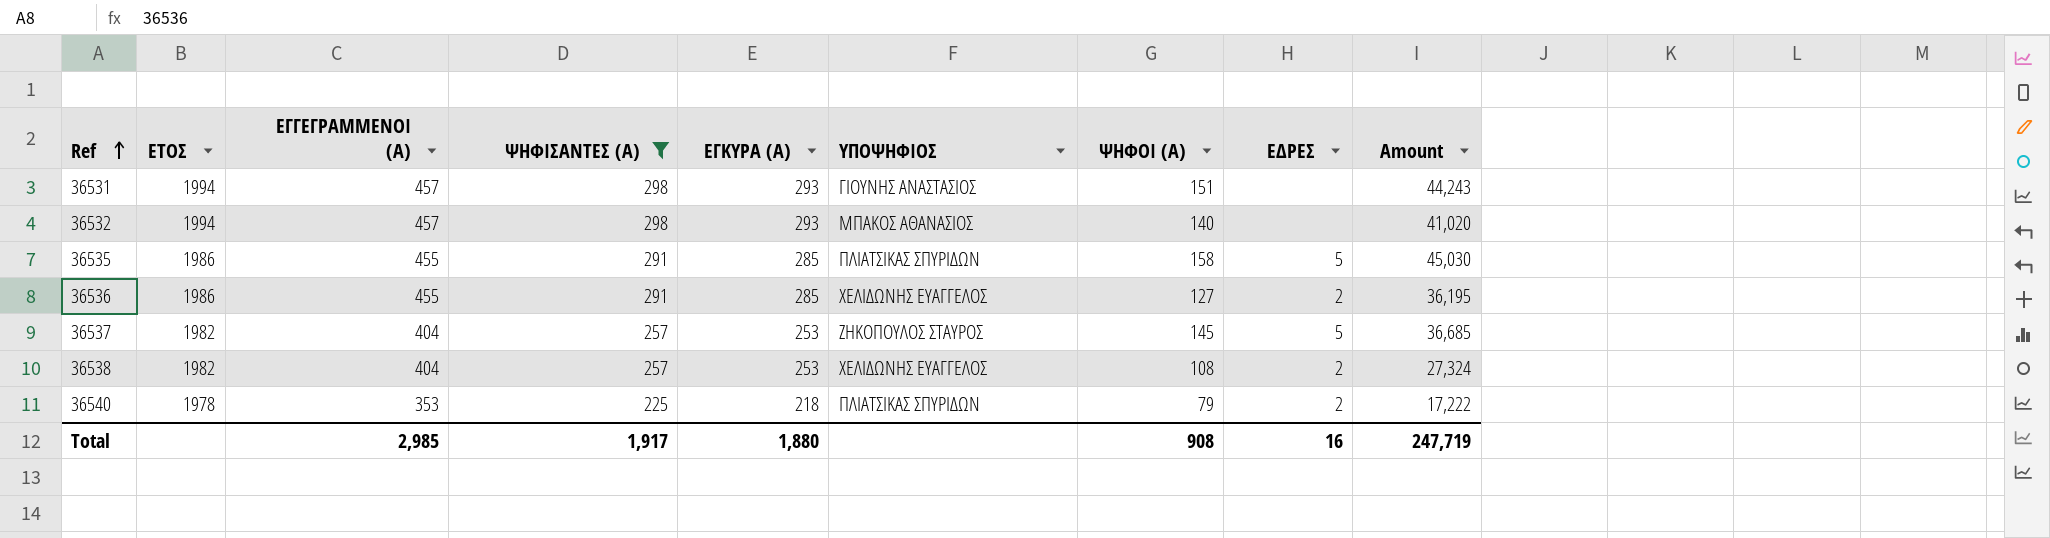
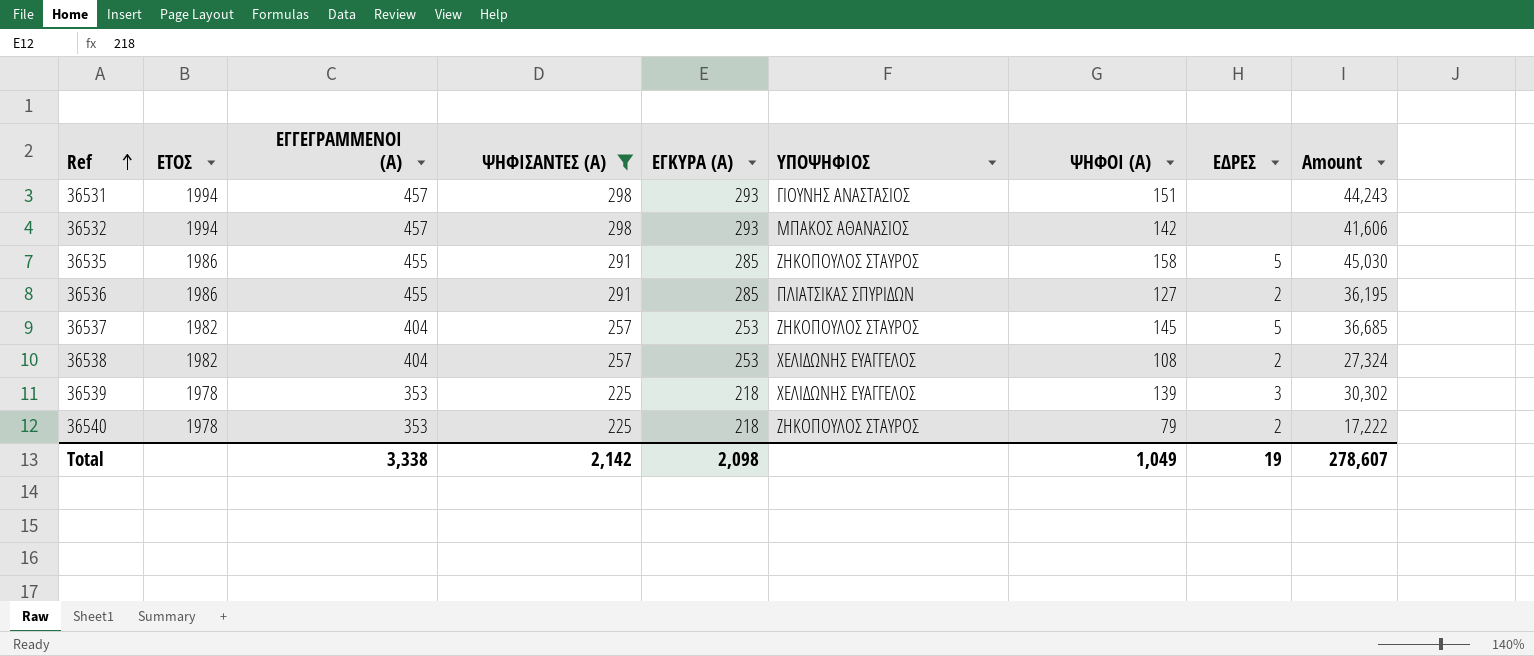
36532 | ΨΗΦΟΙ (Α): 140 -> 142
36532 | Amount: 41,020 -> 41,606
36535 | ΥΠΟΨΗΦΙΟΣ: ΠΛΙΑΤΣΙΚΑΣ ΣΠΥΡΙΔΩΝ -> ΖΗΚΟΠΟΥΛΟΣ ΣΤΑΥΡΟΣ
36536 | ΥΠΟΨΗΦΙΟΣ: ΧΕΛΙΔΩΝΗΣ ΕΥΑΓΓΕΛΟΣ -> ΠΛΙΑΤΣΙΚΑΣ ΣΠΥΡΙΔΩΝ
row 36539: none -> 1978 | 353 | 225 | 218 | ΧΕΛΙΔΩΝΗΣ ΕΥΑΓΓΕΛΟΣ | 139 | 3 | 30,302
36540 | ΥΠΟΨΗΦΙΟΣ: ΠΛΙΑΤΣΙΚΑΣ ΣΠΥΡΙΔΩΝ -> ΖΗΚΟΠΟΥΛΟΣ ΣΤΑΥΡΟΣ
Total | ΕΓΓΕΓΡΑΜΜΕΝΟΙ (Α): 2,985 -> 3,338
Total | ΨΗΦΙΣΑΝΤΕΣ (Α): 1,917 -> 2,142
Total | ΕΓΚΥΡΑ (Α): 1,880 -> 2,098
Total | ΨΗΦΟΙ (Α): 908 -> 1,049
Total | ΕΔΡΕΣ: 16 -> 19
Total | Amount: 247,719 -> 278,607

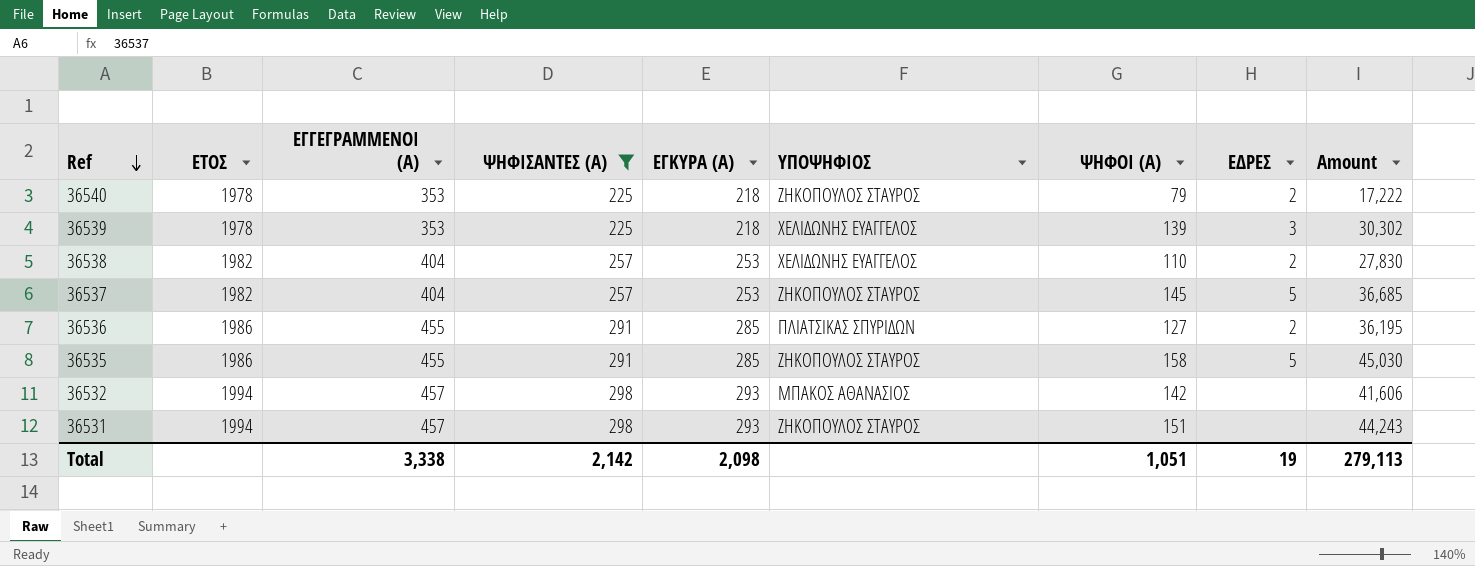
row order: Ref ascending -> Ref descending
36538 | ΨΗΦΟΙ (Α): 108 -> 110
36538 | Amount: 27,324 -> 27,830
36531 | ΥΠΟΨΗΦΙΟΣ: ΓΙΟΥΝΗΣ ΑΝΑΣΤΑΣΙΟΣ -> ΖΗΚΟΠΟΥΛΟΣ ΣΤΑΥΡΟΣ
Total | ΨΗΦΟΙ (Α): 1,049 -> 1,051
Total | Amount: 278,607 -> 279,113

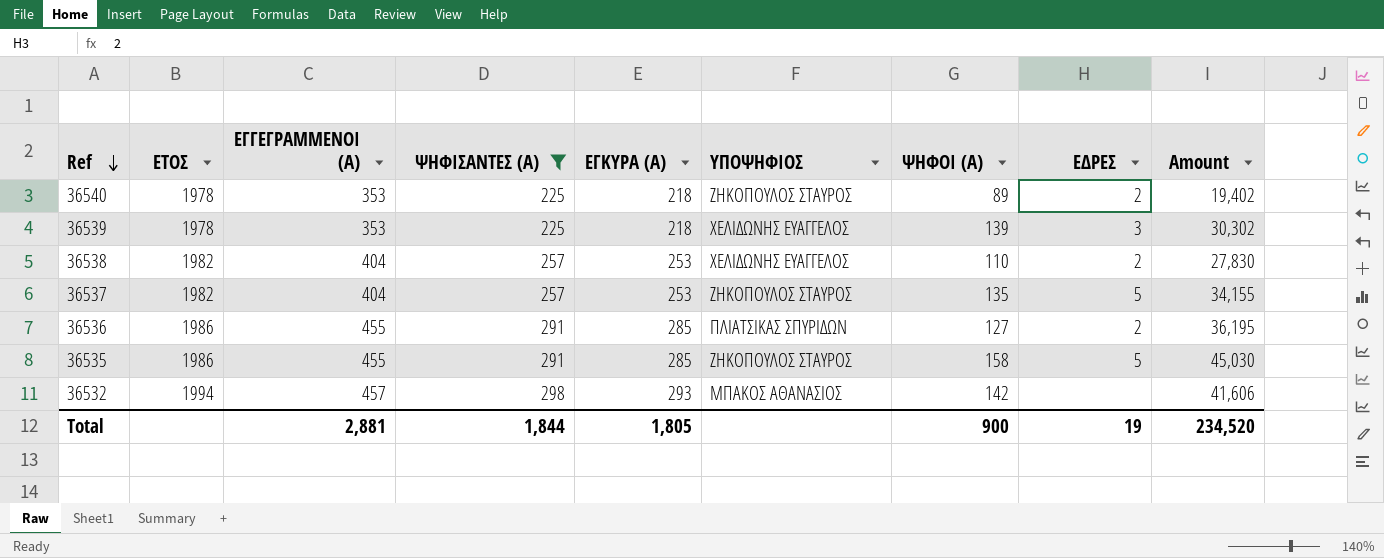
row 36531: 1994 | 457 | 298 | 293 | ΖΗΚΟΠΟΥΛΟΣ ΣΤΑΥΡΟΣ | 151 | none | 44,243 -> none
36540 | ΨΗΦΟΙ (Α): 79 -> 89
36540 | Amount: 17,222 -> 19,402
36537 | ΨΗΦΟΙ (Α): 145 -> 135
36537 | Amount: 36,685 -> 34,155
Total | ΕΓΓΕΓΡΑΜΜΕΝΟΙ (Α): 3,338 -> 2,881
Total | ΨΗΦΙΣΑΝΤΕΣ (Α): 2,142 -> 1,844
Total | ΕΓΚΥΡΑ (Α): 2,098 -> 1,805
Total | ΨΗΦΟΙ (Α): 1,051 -> 900
Total | Amount: 279,113 -> 234,520

